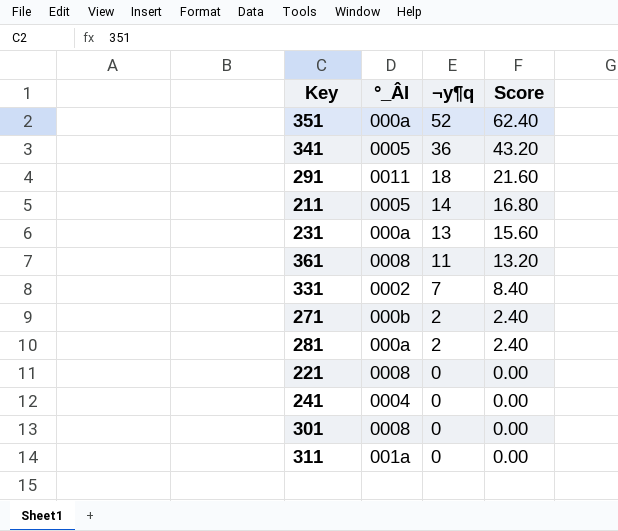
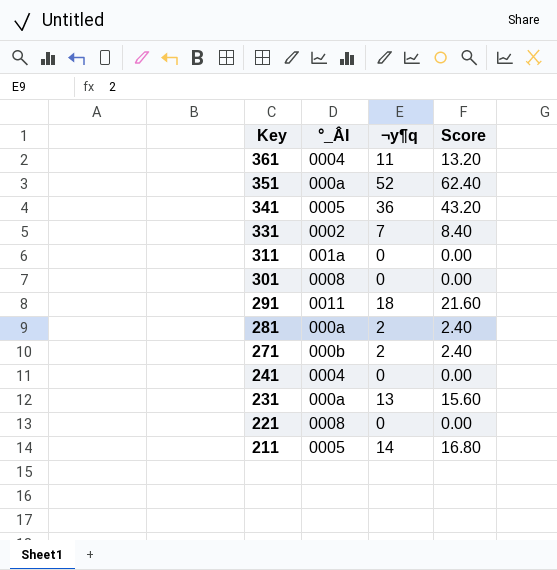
row order: ¬y¶q descending -> Key descending
361 | °_ÂI: 0008 -> 0004

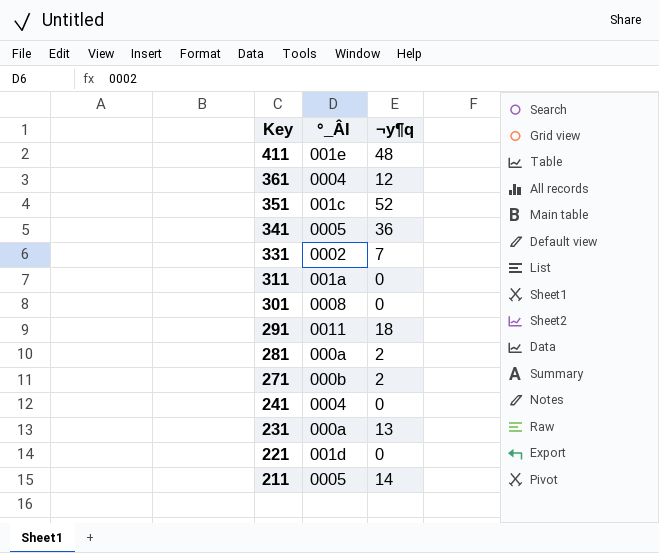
column Score | formula: [¬y¶q] * 1.2 -> none
row 411: none -> 001e | 48
361 | ¬y¶q: 11 -> 12
351 | °_ÂI: 000a -> 001c
221 | °_ÂI: 0008 -> 001d

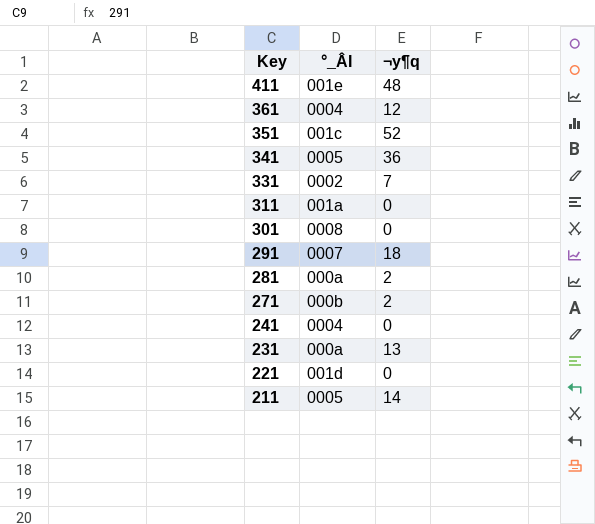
291 | °_ÂI: 0011 -> 0007

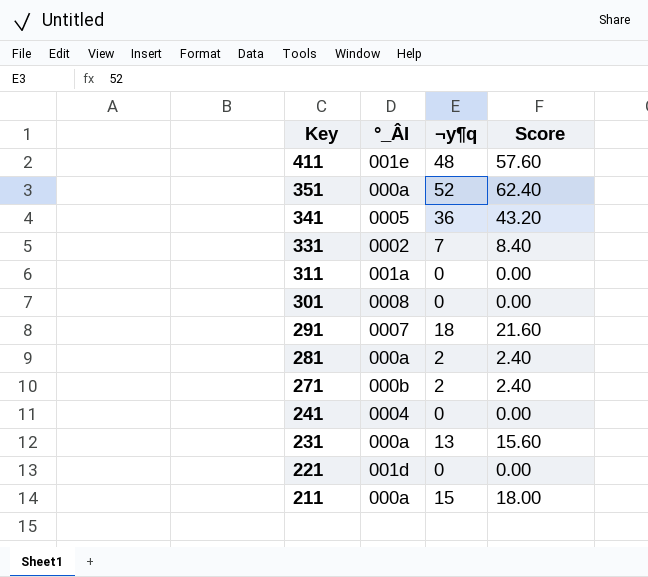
column Score | formula: none -> [¬y¶q] * 1.2
row 361: 0004 | 12 -> none
351 | °_ÂI: 001c -> 000a
211 | °_ÂI: 0005 -> 000a
211 | ¬y¶q: 14 -> 15

